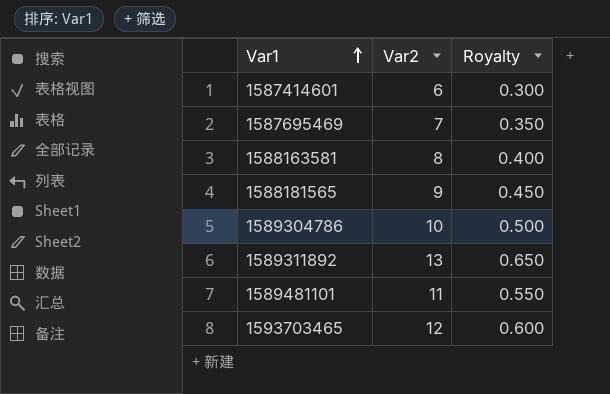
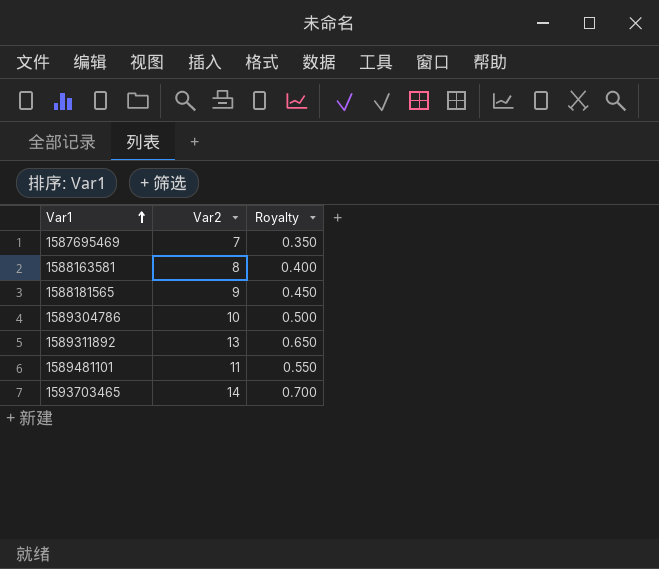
row 1587414601: 6 | 0.300 -> none
1593703465 | Var2: 12 -> 14
1593703465 | Royalty: 0.600 -> 0.700

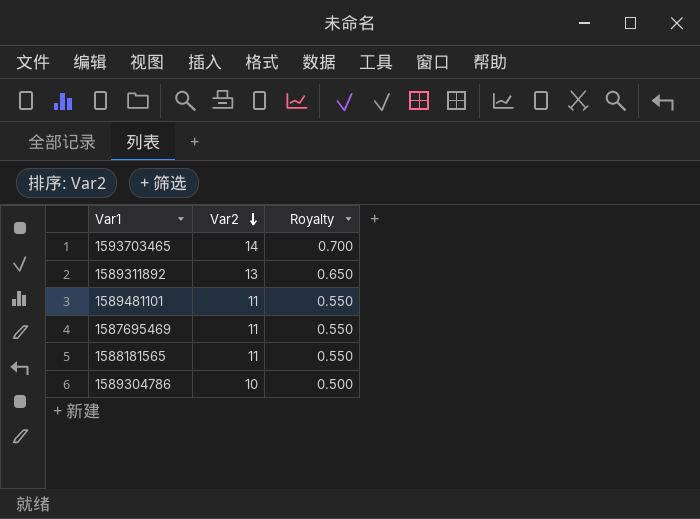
row order: Var1 ascending -> Var2 descending
row 1588163581: 8 | 0.400 -> none
1587695469 | Var2: 7 -> 11
1587695469 | Royalty: 0.350 -> 0.550
1588181565 | Var2: 9 -> 11
1588181565 | Royalty: 0.450 -> 0.550

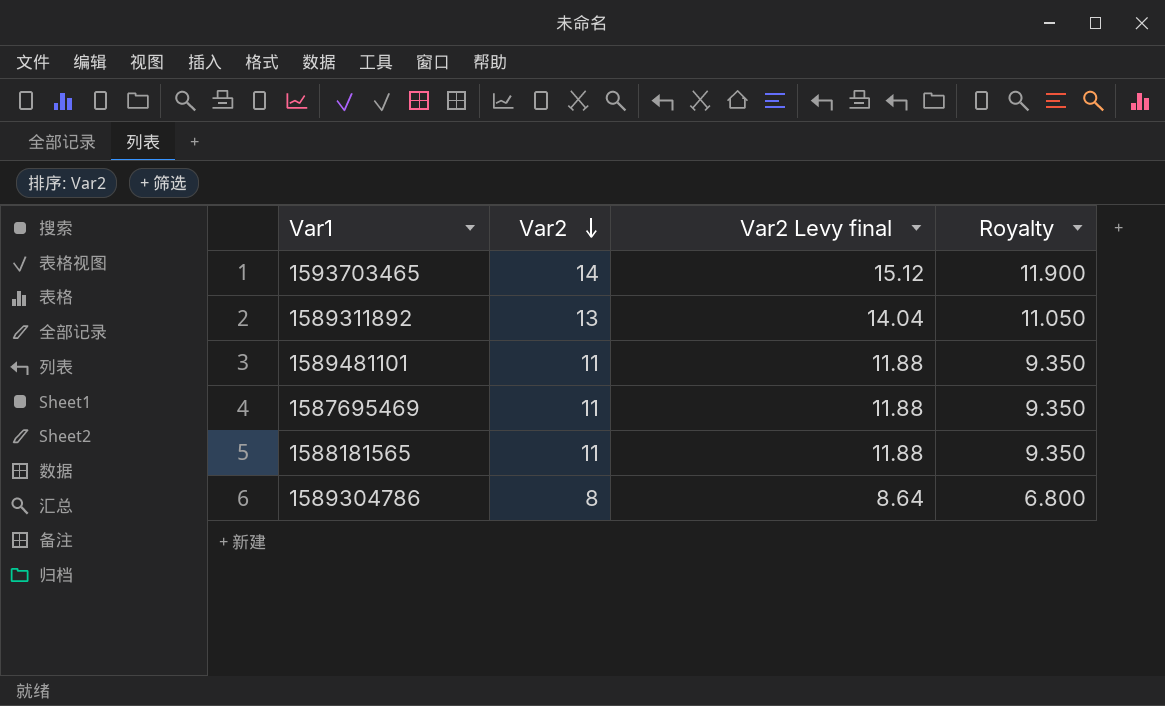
column Var2 Levy final | formula: none -> [Var2] * 1.08
column Royalty | formula: [Var2] * 0.05 -> [Var2] * 0.85
1589304786 | Var2: 10 -> 8

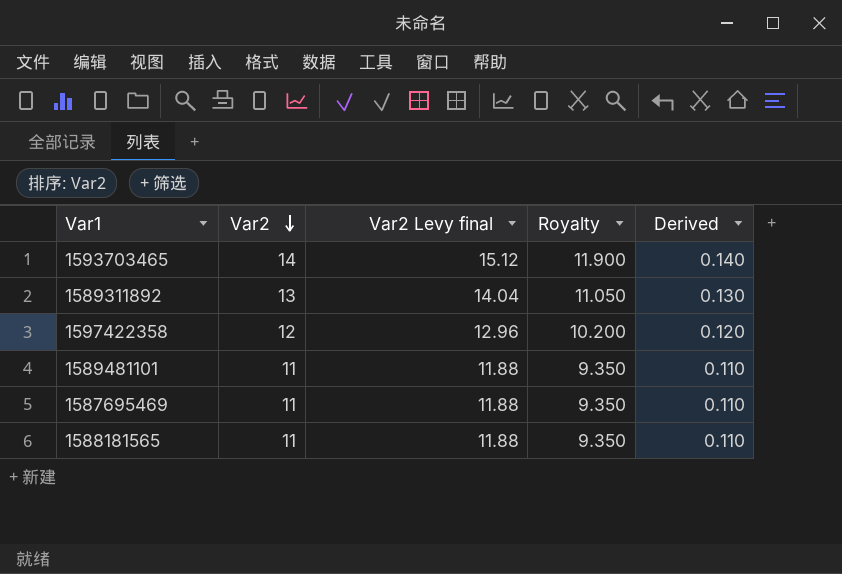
column Derived | formula: none -> [Var2] * 0.01
row 1589304786: 8 | 8.64 | 6.800 -> none
row 1597422358: none -> 12 | 12.96 | 10.200 | 0.120

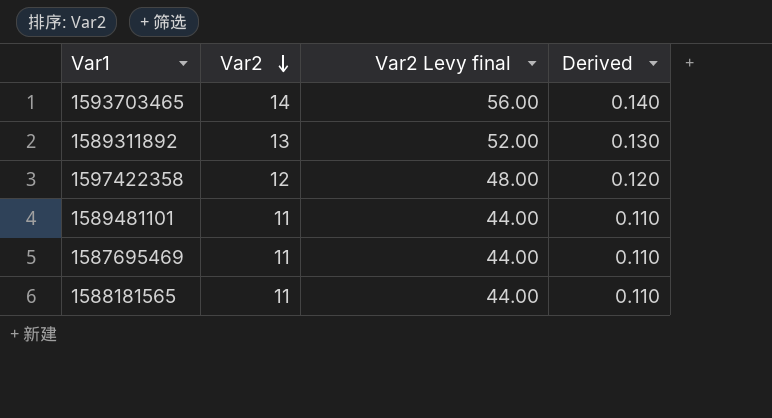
column Royalty | formula: [Var2] * 0.85 -> none
column Var2 Levy final | formula: [Var2] * 1.08 -> [Var2] * 4

